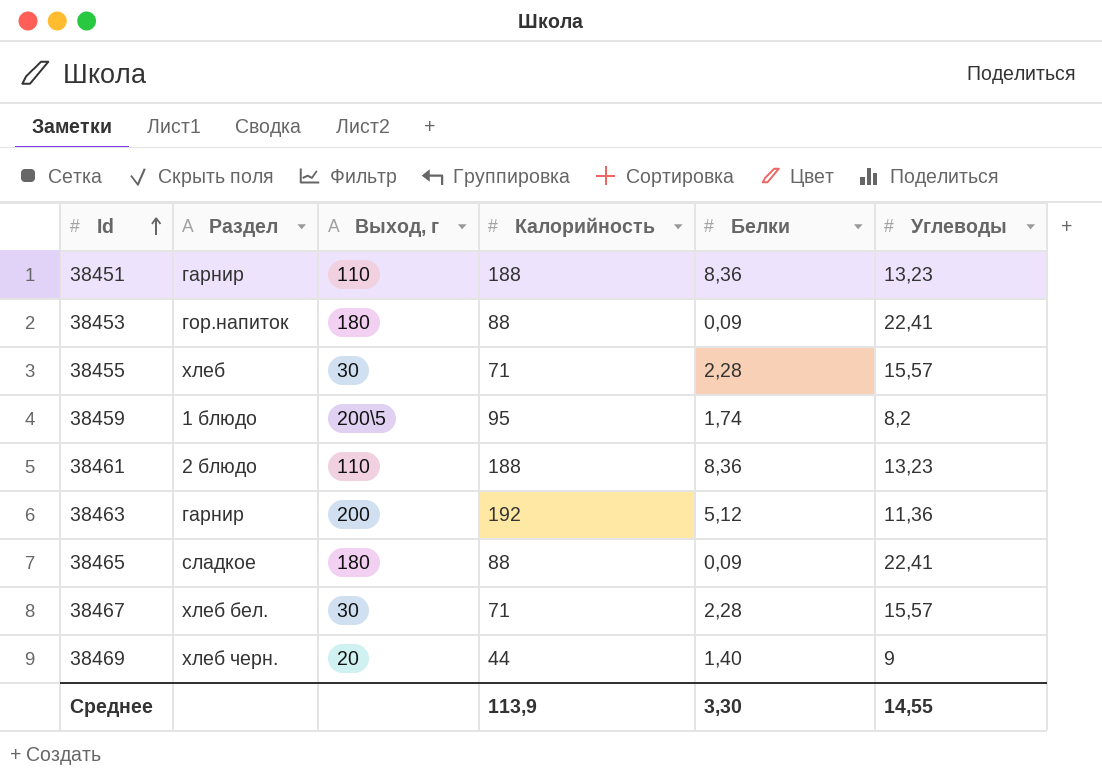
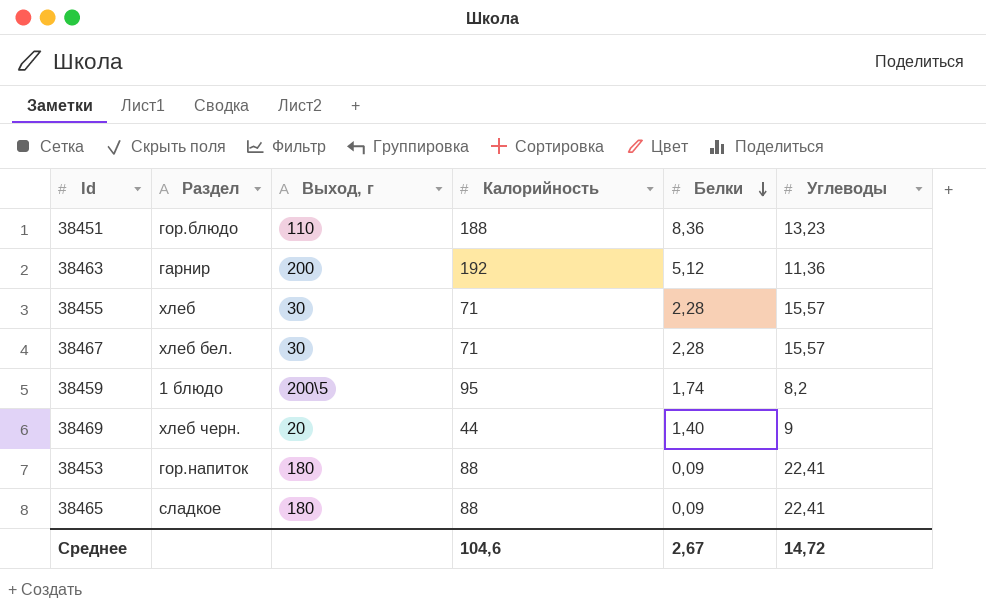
row order: Id ascending -> Белки descending
row 38461: 2 блюдо | 110 | 188 | 8,36 | 13,23 -> none
38451 | Раздел: гарнир -> гор.блюдо
Среднее | Калорийность: 113,9 -> 104,6
Среднее | Белки: 3,30 -> 2,67
Среднее | Углеводы: 14,55 -> 14,72

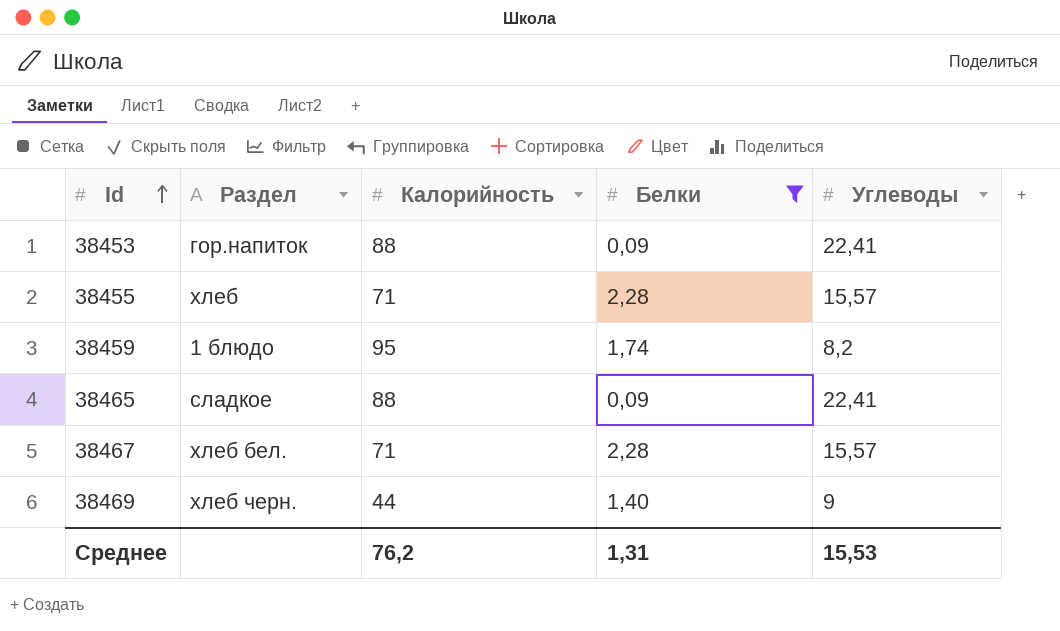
filter: none -> Белки <= 2,28
row order: Белки descending -> Id ascending
column Выход, г | position: 3 -> none
Среднее | Калорийность: 104,6 -> 76,2
Среднее | Белки: 2,67 -> 1,31
Среднее | Углеводы: 14,72 -> 15,53

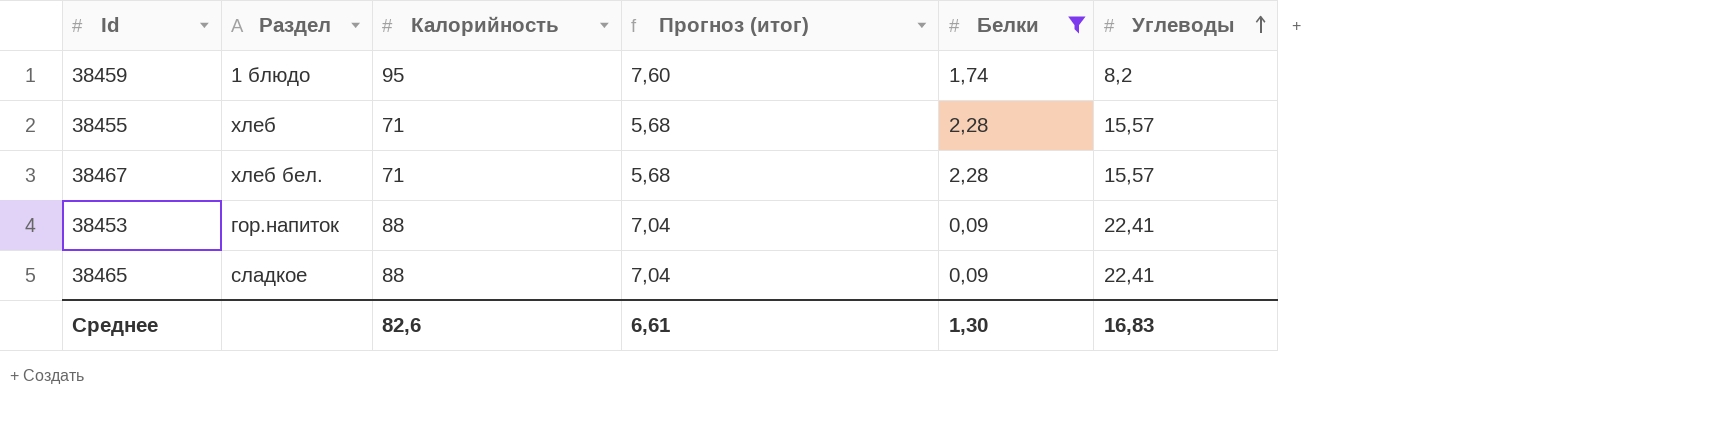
row order: Id ascending -> Углеводы ascending
column Прогноз (итог) | formula: none -> [Калорийность] * 0,08
row 38469: хлеб черн. | 44 | 1,40 | 9 -> none
Среднее | Калорийность: 76,2 -> 82,6
Среднее | Белки: 1,31 -> 1,30
Среднее | Углеводы: 15,53 -> 16,83

